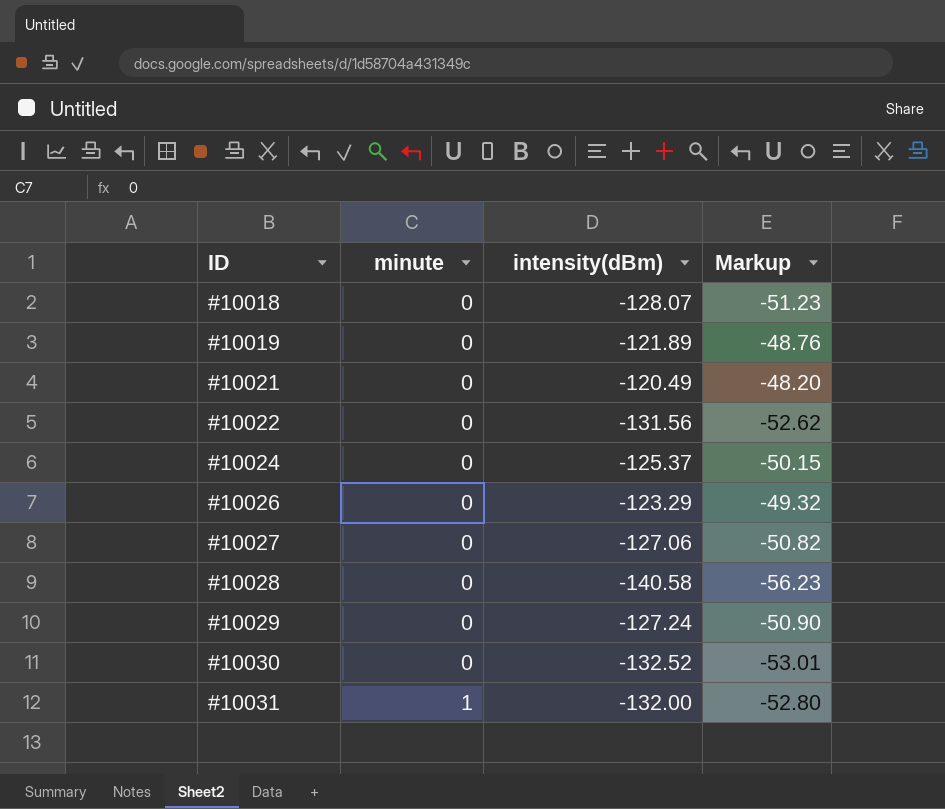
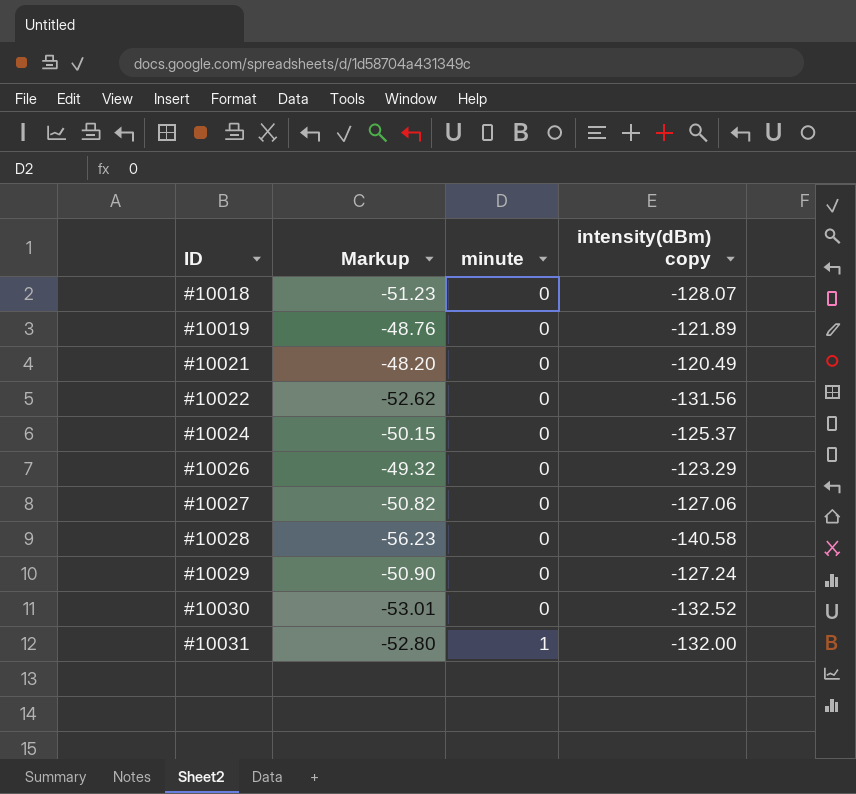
column Markup | position: 4 -> 2
column name: intensity(dBm) -> intensity(dBm) copy

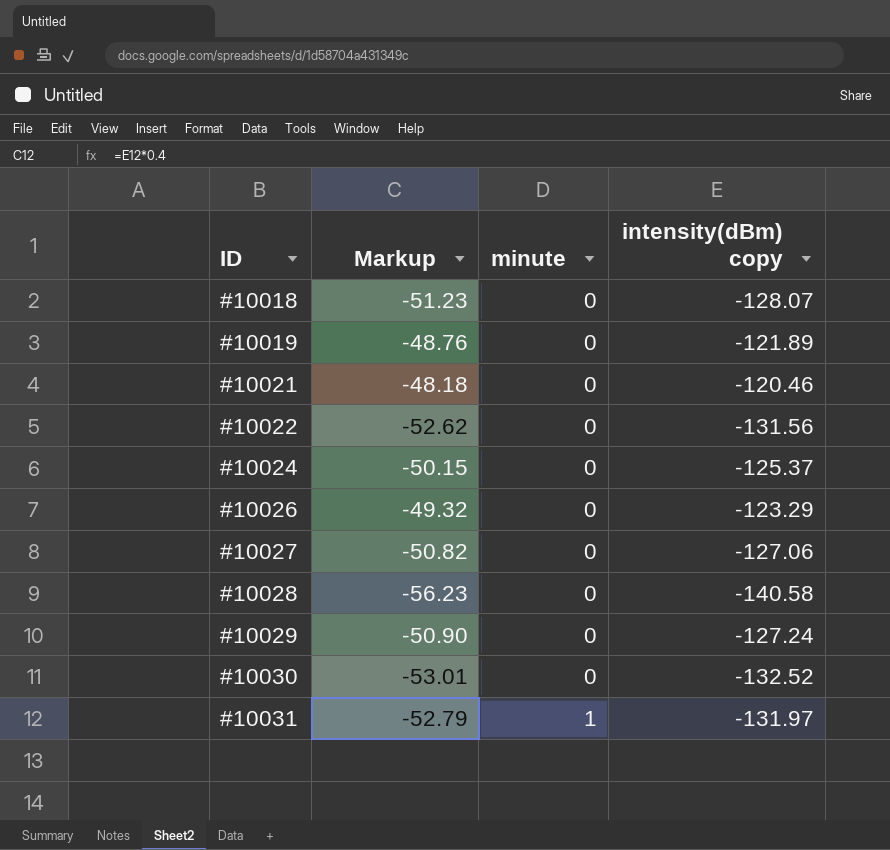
#10021 | Markup: -48.20 -> -48.18
#10021 | intensity(dBm) copy: -120.49 -> -120.46
#10031 | Markup: -52.80 -> -52.79
#10031 | intensity(dBm) copy: -132.00 -> -131.97

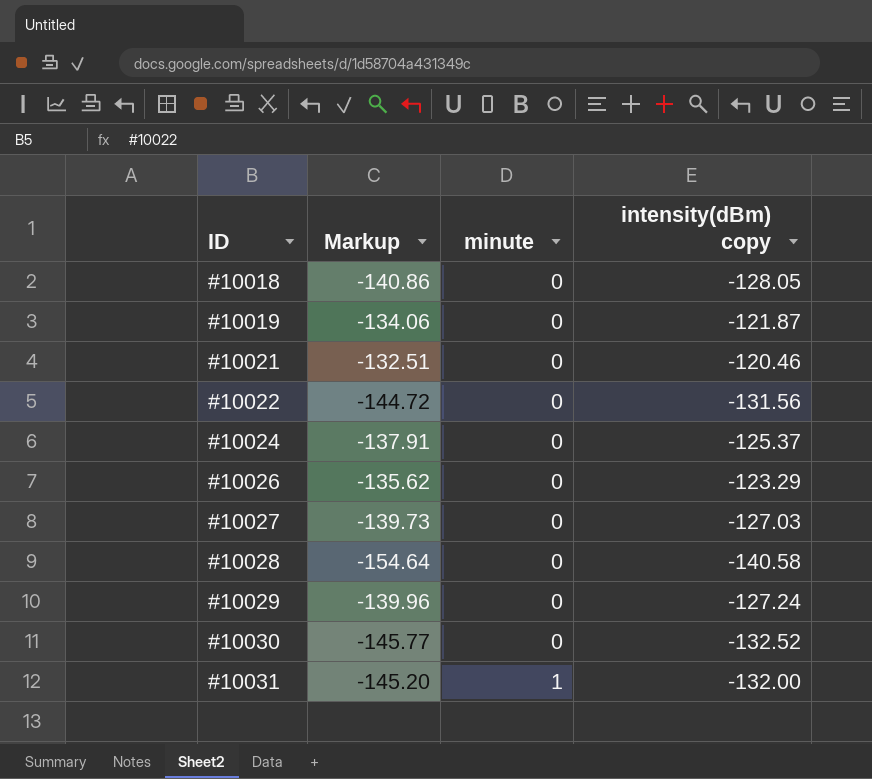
column Markup | formula: [intensity(dBm) copy] * 0.4 -> [intensity(dBm) copy] * 1.1
#10018 | intensity(dBm) copy: -128.07 -> -128.05
#10019 | intensity(dBm) copy: -121.89 -> -121.87
#10027 | intensity(dBm) copy: -127.06 -> -127.03
#10031 | intensity(dBm) copy: -131.97 -> -132.00

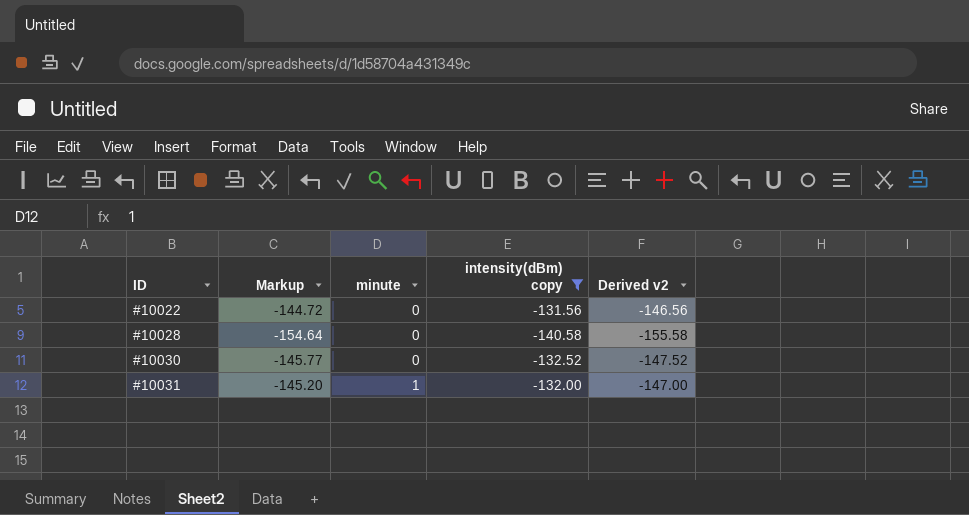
filter: none -> intensity(dBm) copy <= -131.56
column Derived v2 | formula: none -> [intensity(dBm) copy] - 15

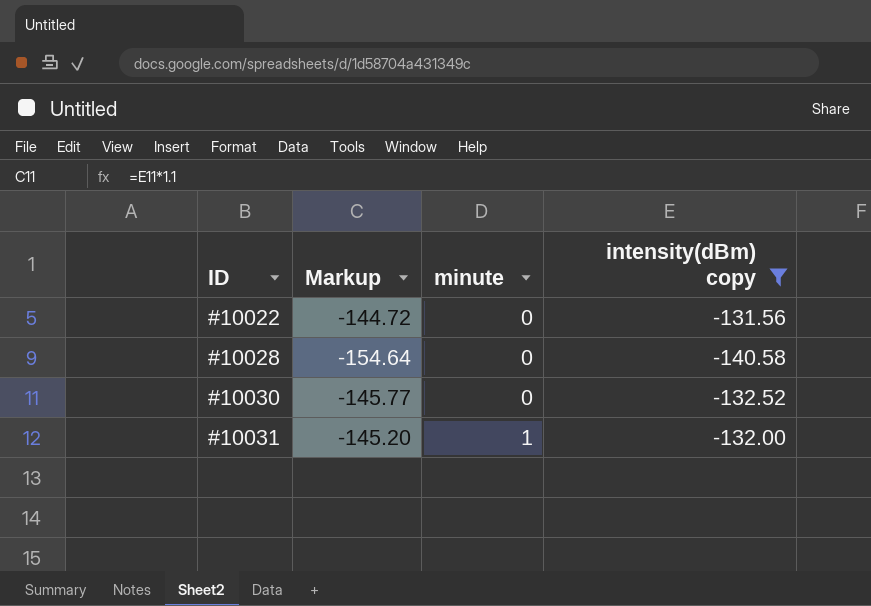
column Derived v2 | formula: [intensity(dBm) copy] - 15 -> none

